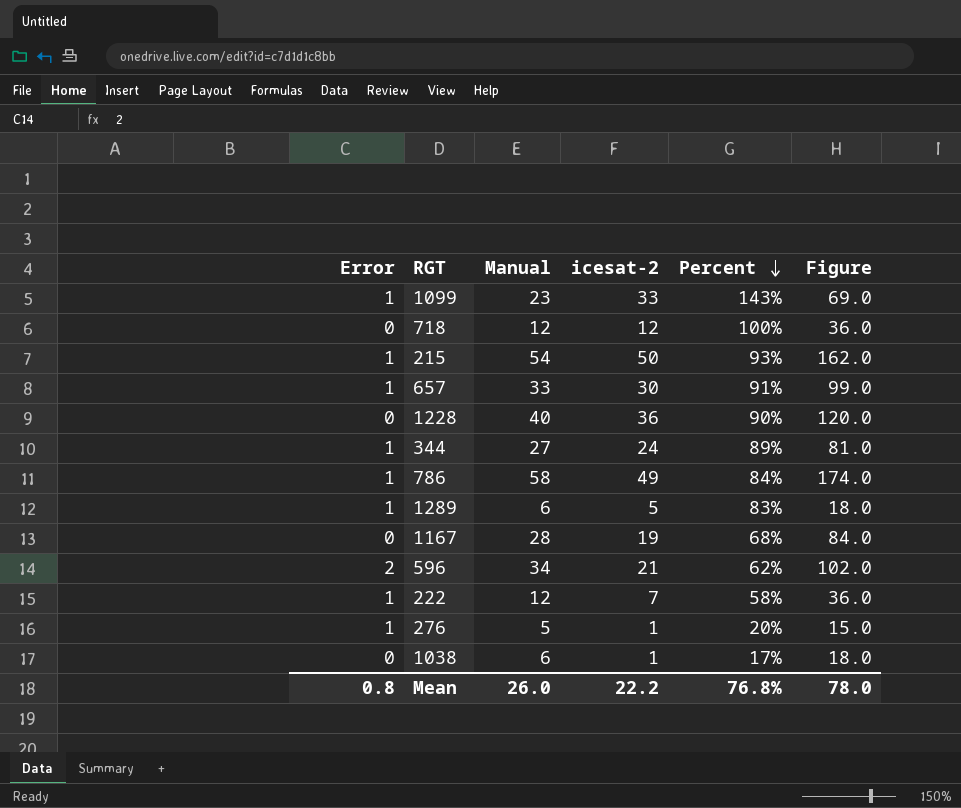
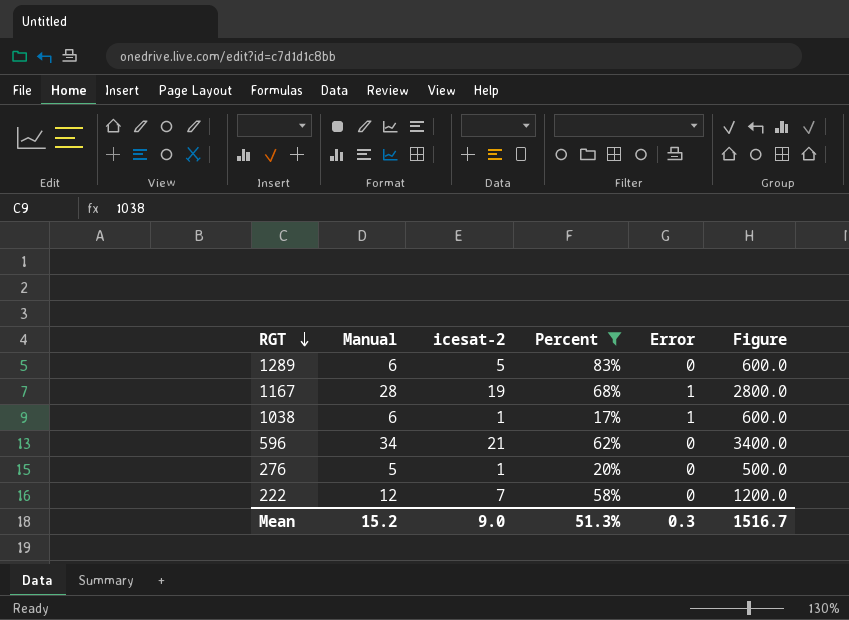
filter: none -> Percent <= 83%
row order: Percent descending -> RGT descending
column Error | position: 1 -> 5
column Figure | formula: [Manual] * 3 -> [Manual] * 100
1289 | Error: 1 -> 0
1167 | Error: 0 -> 1
1038 | Error: 0 -> 1
596 | Error: 2 -> 0
276 | Error: 1 -> 0
222 | Error: 1 -> 0
Mean | Manual: 26.0 -> 15.2
Mean | icesat-2: 22.2 -> 9.0
Mean | Percent: 76.8% -> 51.3%
Mean | Error: 0.8 -> 0.3
Mean | Figure: 78.0 -> 1516.7

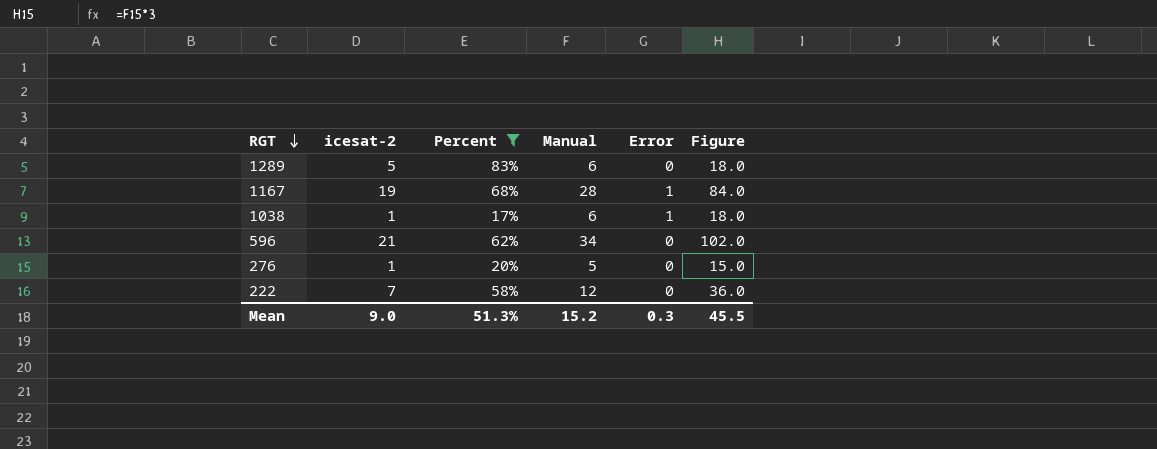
column Manual | position: 2 -> 4
column Figure | formula: [Manual] * 100 -> [Manual] * 3
Mean | Figure: 1516.7 -> 45.5

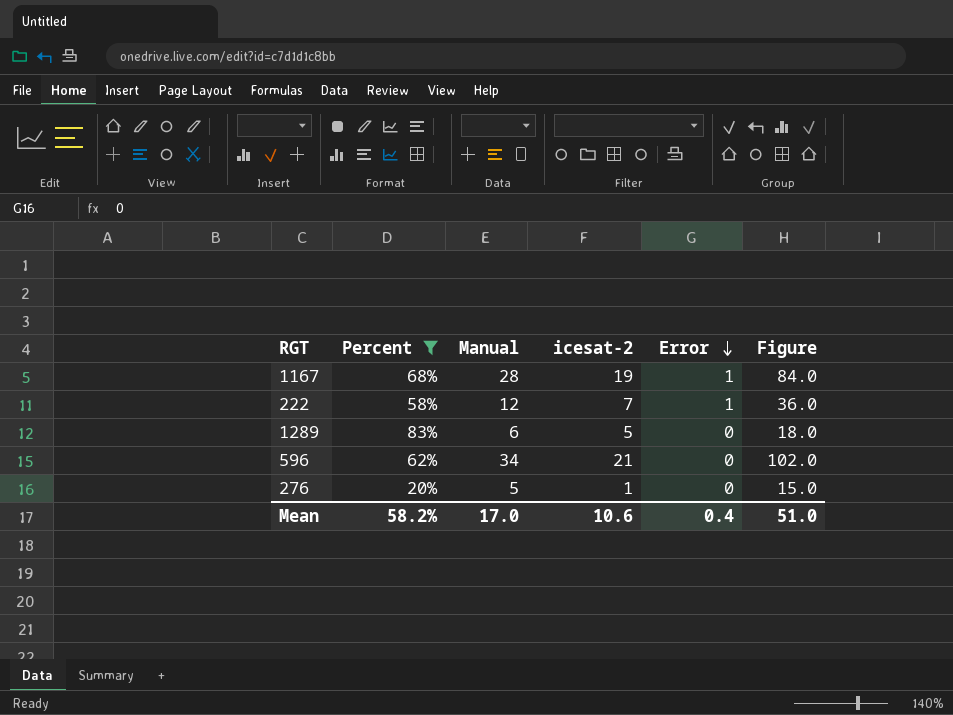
row order: RGT descending -> Error descending
column icesat-2 | position: 2 -> 4
row 1038: 1 | 17% | 6 | 1 | 18.0 -> none
222 | Error: 0 -> 1
Mean | Percent: 51.3% -> 58.2%
Mean | Manual: 15.2 -> 17.0
Mean | icesat-2: 9.0 -> 10.6
Mean | Error: 0.3 -> 0.4
Mean | Figure: 45.5 -> 51.0

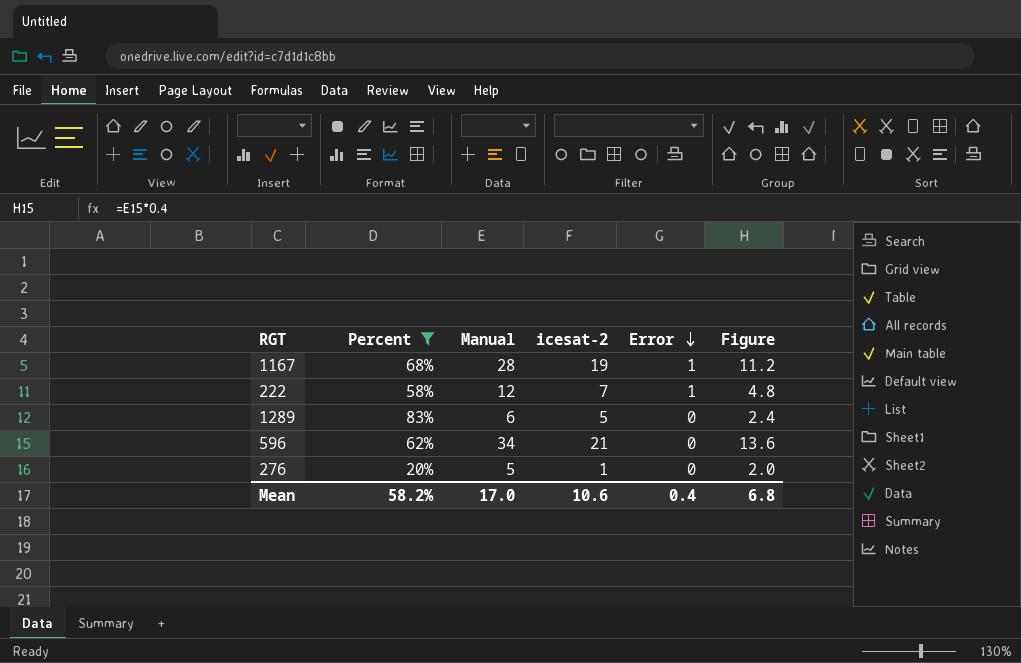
column Figure | formula: [Manual] * 3 -> [Manual] * 0.4
Mean | Figure: 51.0 -> 6.8

